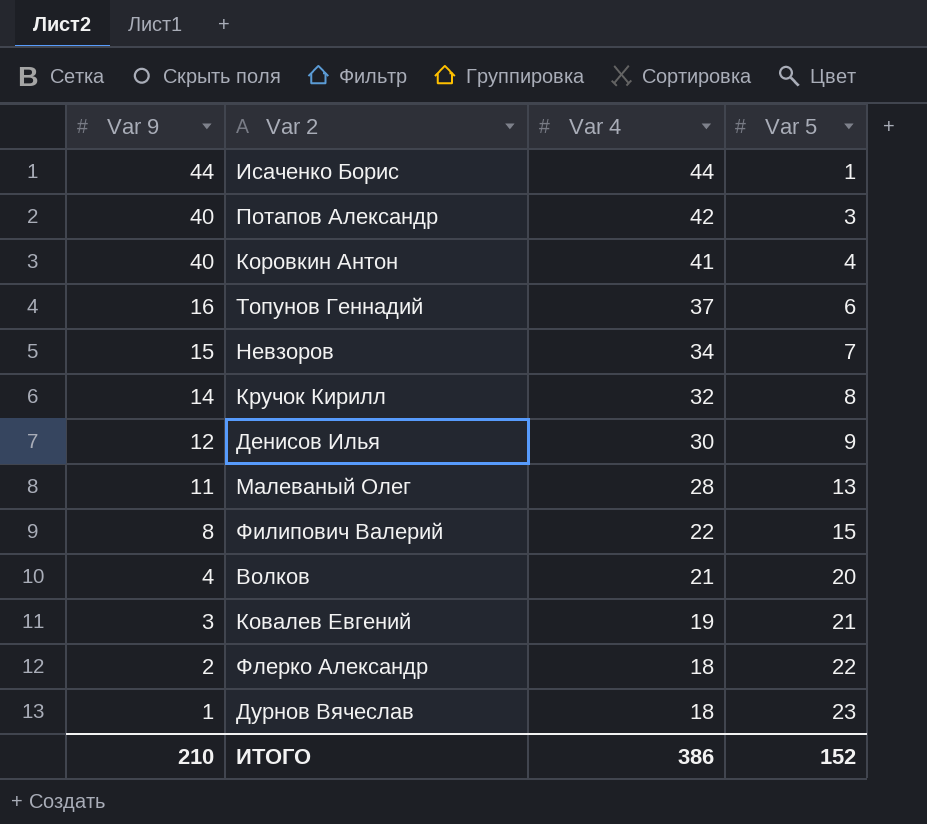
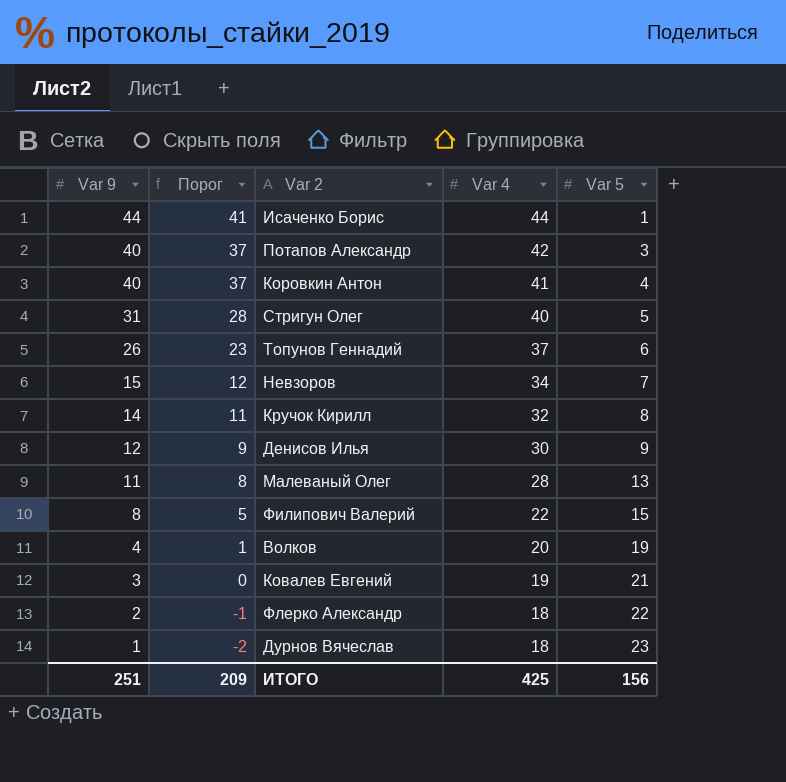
column Порог | formula: none -> [Var 9] - 3
row Стригун Олег: none -> 31 | 28 | 40 | 5
Топунов Геннадий | Var 9: 16 -> 26
Волков | Var 4: 21 -> 20
Волков | Var 5: 20 -> 19
ИТОГО | Var 9: 210 -> 251
ИТОГО | Var 4: 386 -> 425
ИТОГО | Var 5: 152 -> 156

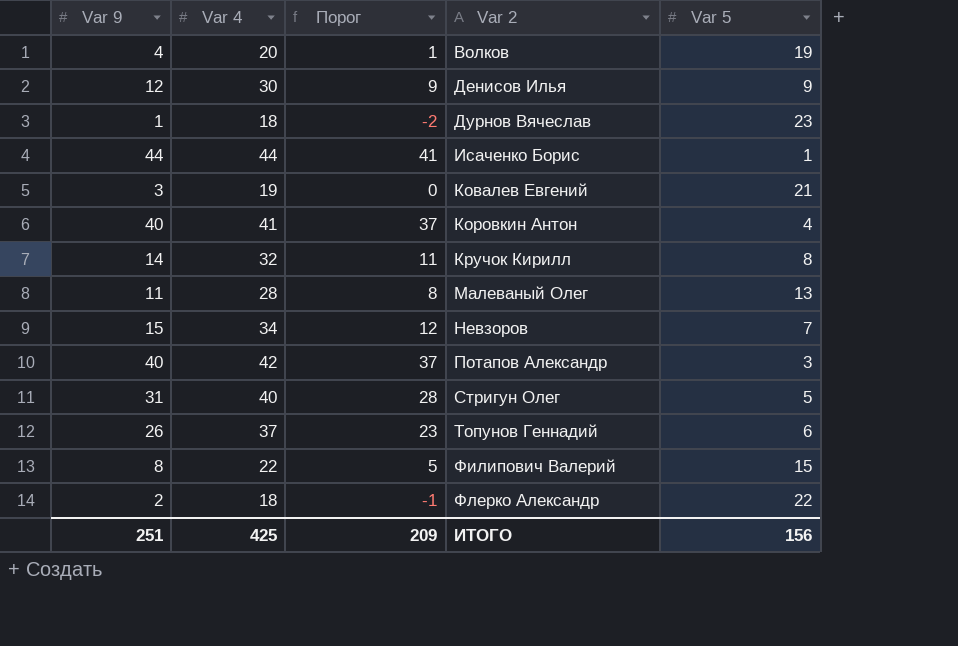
row order: Var 9 descending -> Var 2 ascending
column Var 4 | position: 4 -> 2

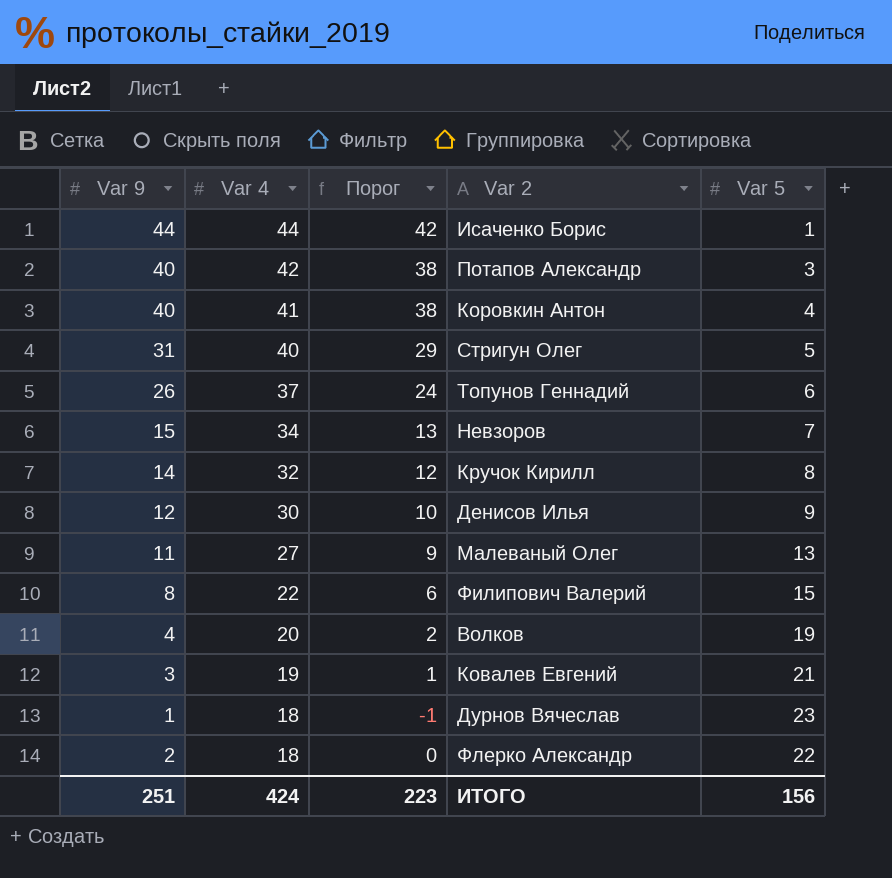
row order: Var 2 ascending -> Var 4 descending
column Порог | formula: [Var 9] - 3 -> [Var 9] - 2
Малеваный Олег | Var 4: 28 -> 27
ИТОГО | Var 4: 425 -> 424
ИТОГО | Порог: 209 -> 223

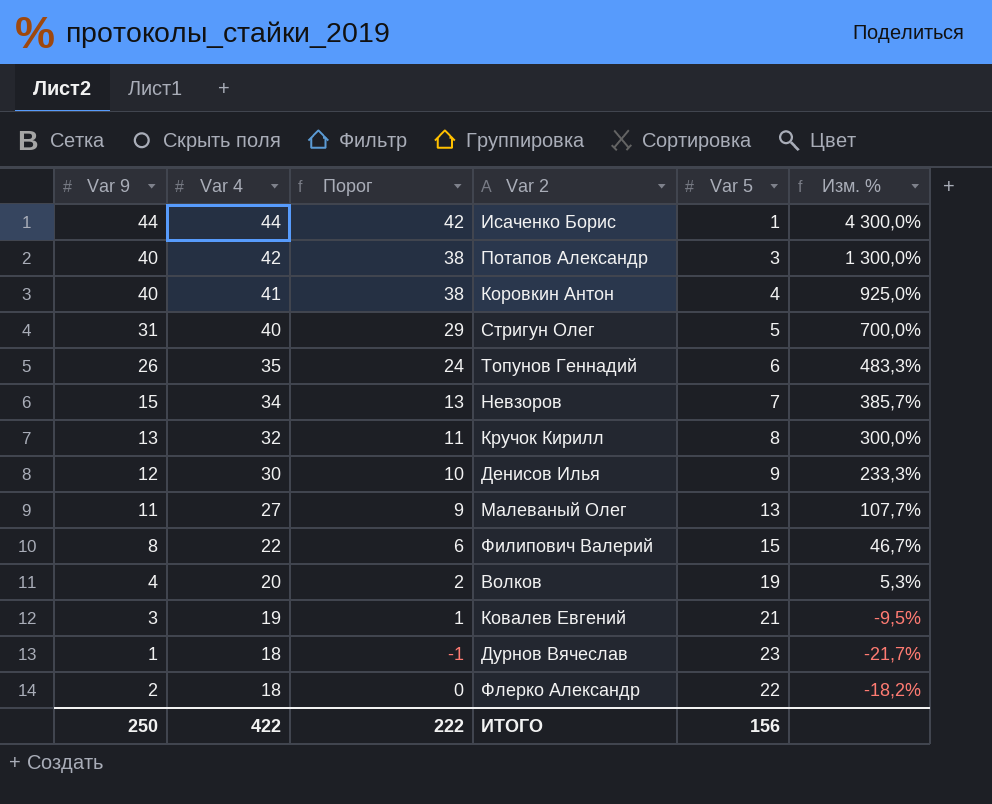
column Изм. % | formula: none -> ([Var 4] - [Var 5]) / [Var 5]
Топунов Геннадий | Var 4: 37 -> 35
Кручок Кирилл | Var 9: 14 -> 13
Кручок Кирилл | Порог: 12 -> 11
ИТОГО | Var 9: 251 -> 250
ИТОГО | Var 4: 424 -> 422
ИТОГО | Порог: 223 -> 222

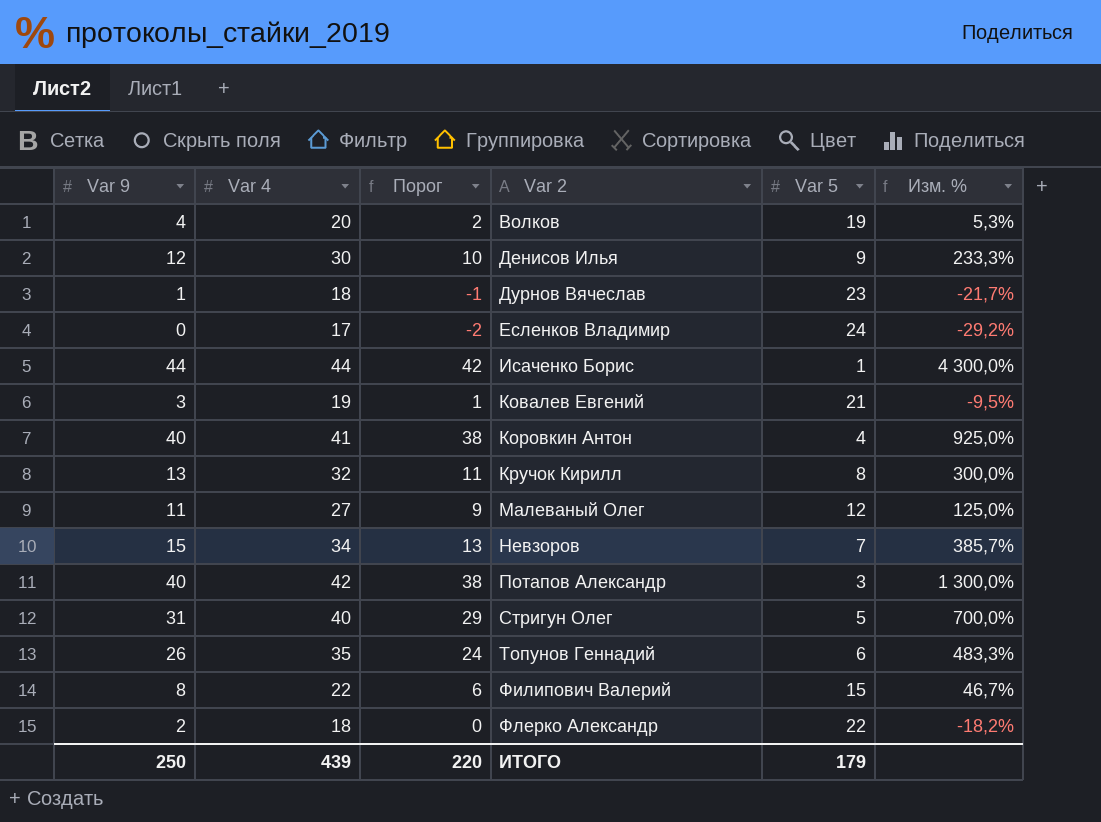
row order: Var 4 descending -> Var 2 ascending
row Есленков Владимир: none -> 0 | 17 | -2 | 24 | -29,2%
Малеваный Олег | Var 5: 13 -> 12
Малеваный Олег | Изм. %: 107,7% -> 125,0%
ИТОГО | Var 4: 422 -> 439
ИТОГО | Порог: 222 -> 220
ИТОГО | Var 5: 156 -> 179

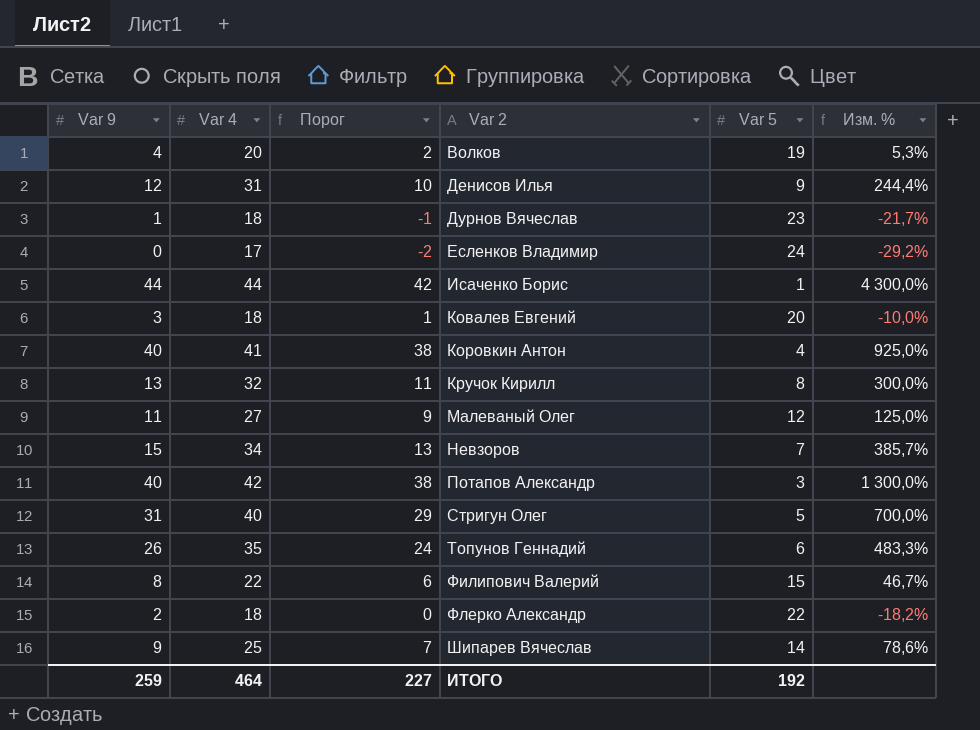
Денисов Илья | Var 4: 30 -> 31
Денисов Илья | Изм. %: 233,3% -> 244,4%
Ковалев Евгений | Var 4: 19 -> 18
Ковалев Евгений | Var 5: 21 -> 20
Ковалев Евгений | Изм. %: -9,5% -> -10,0%
row Шипарев Вячеслав: none -> 9 | 25 | 7 | 14 | 78,6%
ИТОГО | Var 9: 250 -> 259
ИТОГО | Var 4: 439 -> 464
ИТОГО | Порог: 220 -> 227
ИТОГО | Var 5: 179 -> 192

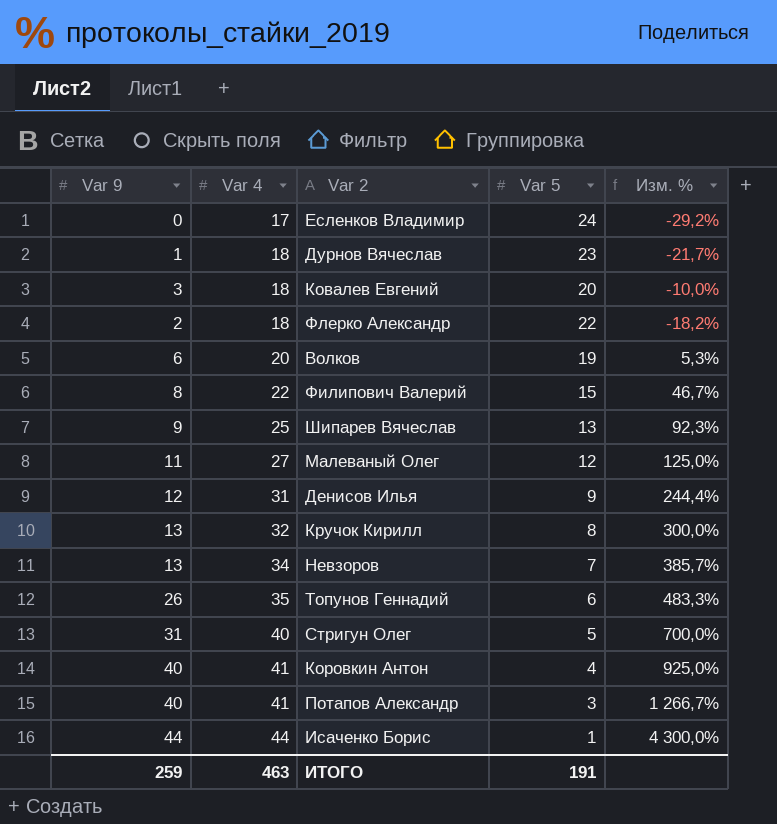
row order: Var 2 ascending -> Var 4 ascending
column Порог | formula: [Var 9] - 2 -> none
Волков | Var 9: 4 -> 6
Шипарев Вячеслав | Var 5: 14 -> 13
Шипарев Вячеслав | Изм. %: 78,6% -> 92,3%
Невзоров | Var 9: 15 -> 13
Потапов Александр | Var 4: 42 -> 41
Потапов Александр | Изм. %: 1 300,0% -> 1 266,7%
ИТОГО | Var 4: 464 -> 463
ИТОГО | Var 5: 192 -> 191

